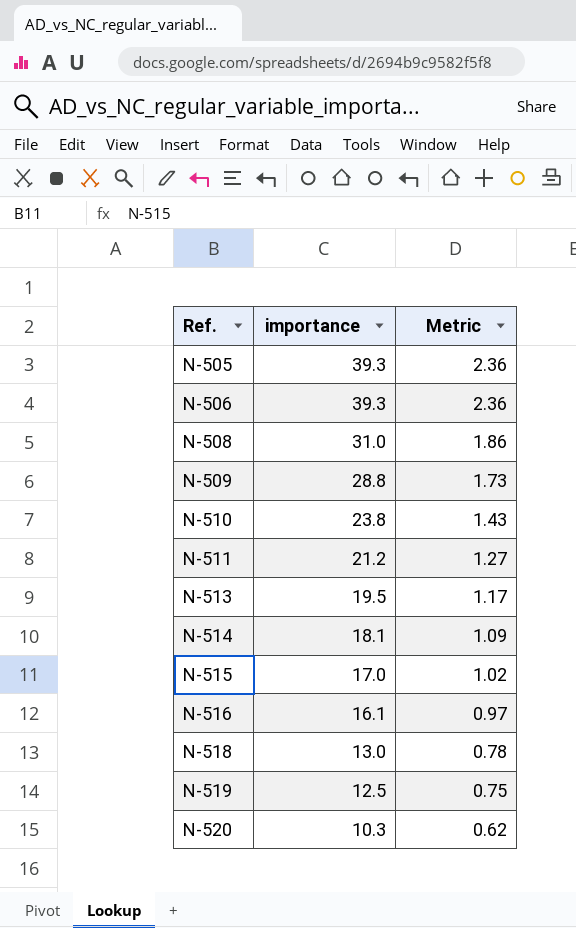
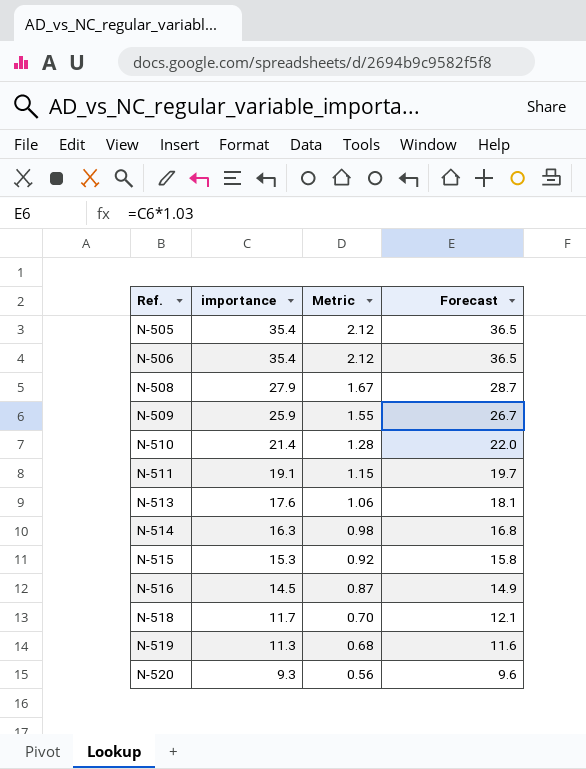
column Forecast | formula: none -> [importance] * 1.03
N-505 | importance: 39.3 -> 35.4
N-505 | Metric: 2.36 -> 2.12
N-506 | importance: 39.3 -> 35.4
N-506 | Metric: 2.36 -> 2.12
N-508 | importance: 31.0 -> 27.9
N-508 | Metric: 1.86 -> 1.67
N-509 | importance: 28.8 -> 25.9
N-509 | Metric: 1.73 -> 1.55
N-510 | importance: 23.8 -> 21.4
N-510 | Metric: 1.43 -> 1.28
N-511 | importance: 21.2 -> 19.1
N-511 | Metric: 1.27 -> 1.15
N-513 | importance: 19.5 -> 17.6
N-513 | Metric: 1.17 -> 1.06
N-514 | importance: 18.1 -> 16.3
N-514 | Metric: 1.09 -> 0.98
N-515 | importance: 17.0 -> 15.3
N-515 | Metric: 1.02 -> 0.92
N-516 | importance: 16.1 -> 14.5
N-516 | Metric: 0.97 -> 0.87
N-518 | importance: 13.0 -> 11.7
N-518 | Metric: 0.78 -> 0.70
N-519 | importance: 12.5 -> 11.3
N-519 | Metric: 0.75 -> 0.68
N-520 | importance: 10.3 -> 9.3
N-520 | Metric: 0.62 -> 0.56

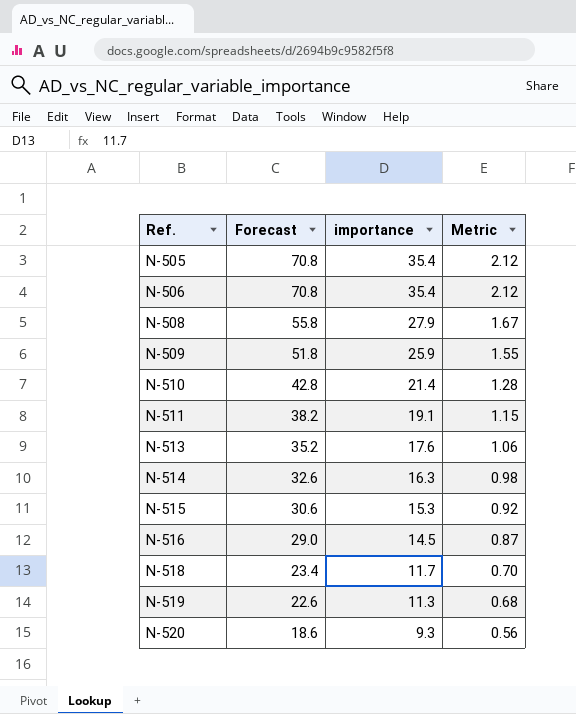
column Forecast | formula: [importance] * 1.03 -> [importance] * 2
column Forecast | position: 4 -> 2

